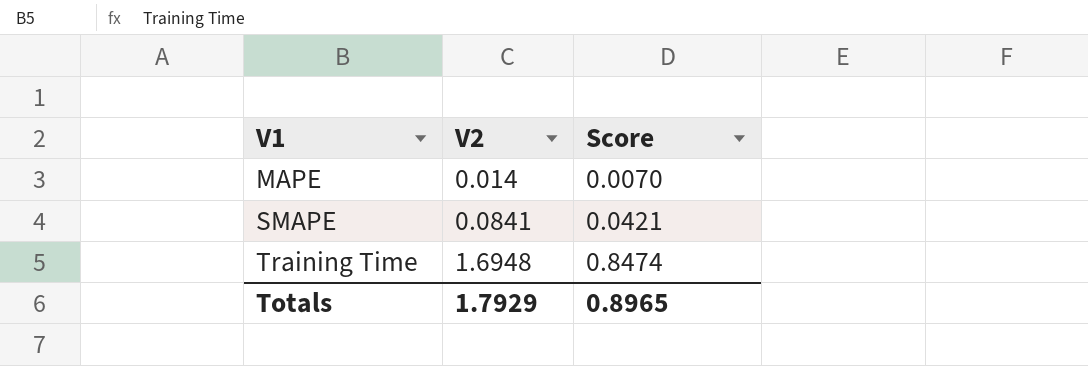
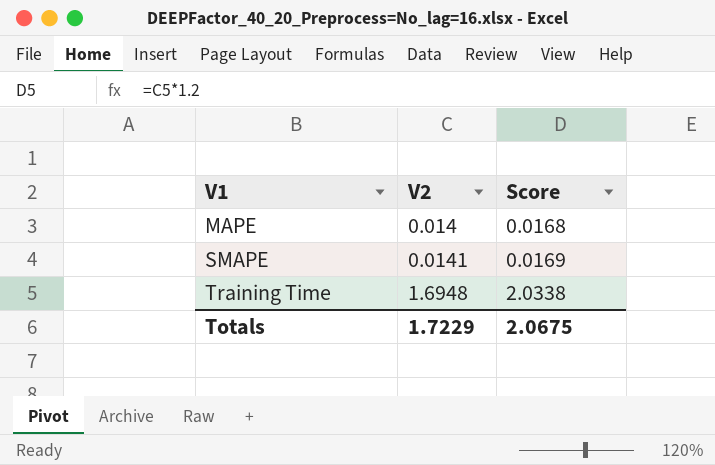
column Score | formula: [V2] * 0.5 -> [V2] * 1.2
SMAPE | V2: 0.0841 -> 0.0141
Totals | V2: 1.7929 -> 1.7229
Totals | Score: 0.8965 -> 2.0675

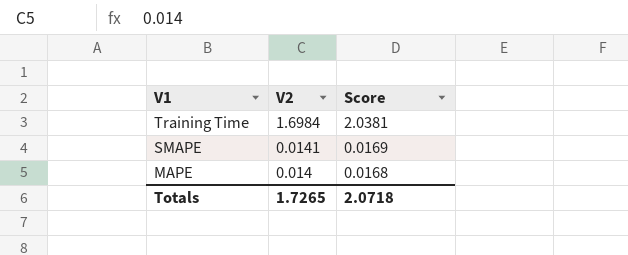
row order: V1 ascending -> V1 descending
Training Time | V2: 1.6948 -> 1.6984
Training Time | Score: 2.0338 -> 2.0381
Totals | V2: 1.7229 -> 1.7265
Totals | Score: 2.0675 -> 2.0718

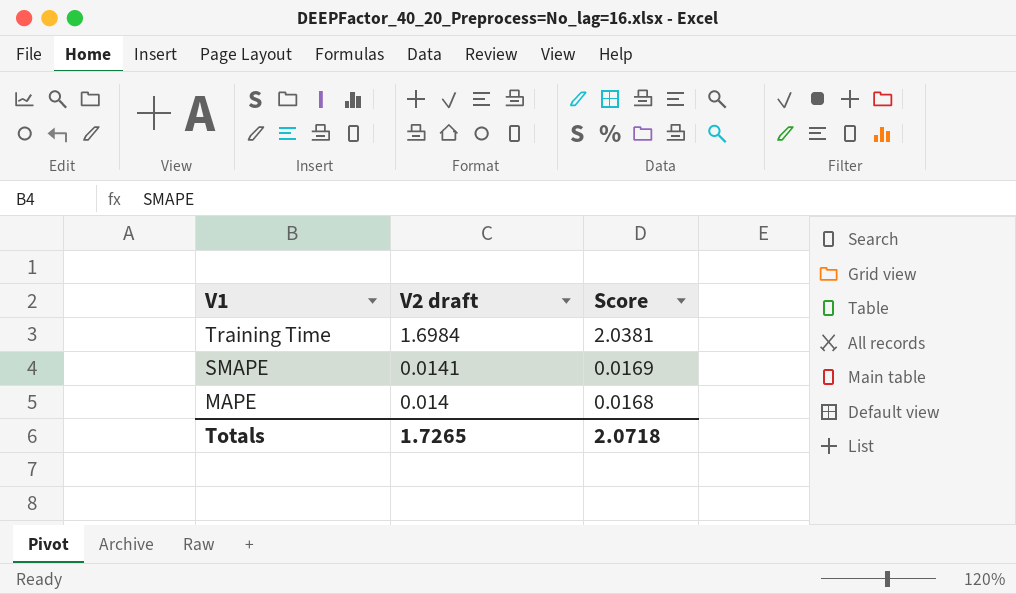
column name: V2 -> V2 draft

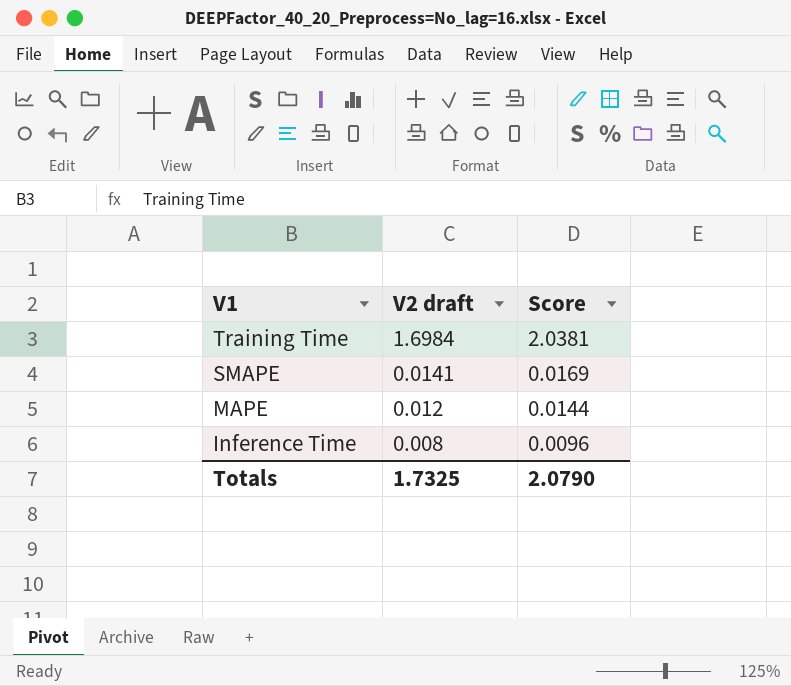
MAPE | V2 draft: 0.014 -> 0.012
MAPE | Score: 0.0168 -> 0.0144
row Inference Time: none -> 0.008 | 0.0096
Totals | V2 draft: 1.7265 -> 1.7325
Totals | Score: 2.0718 -> 2.0790

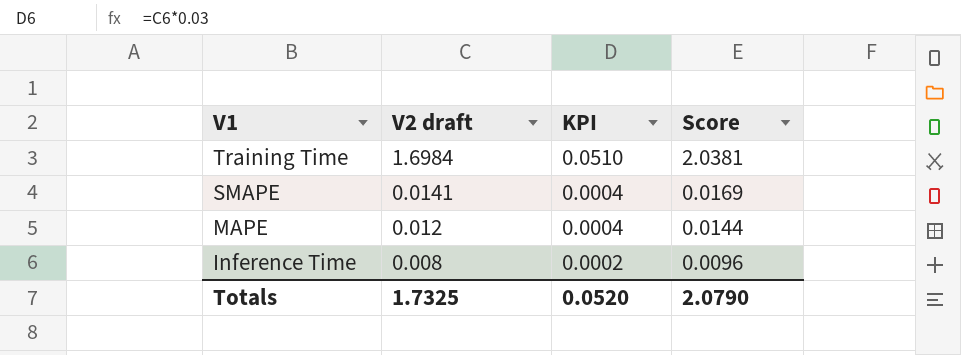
column KPI | formula: none -> [V2 draft] * 0.03

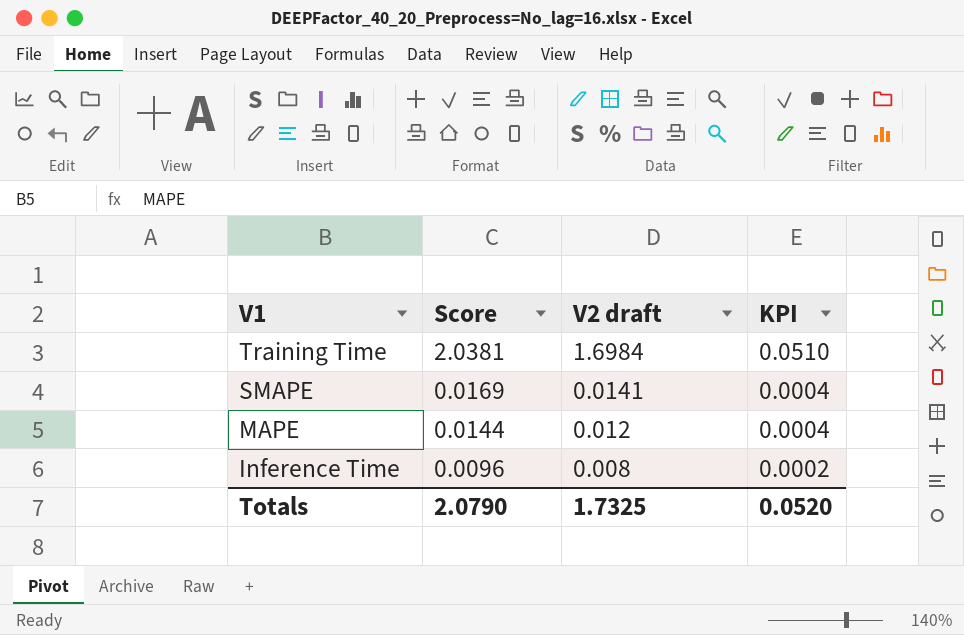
column Score | position: 4 -> 2

